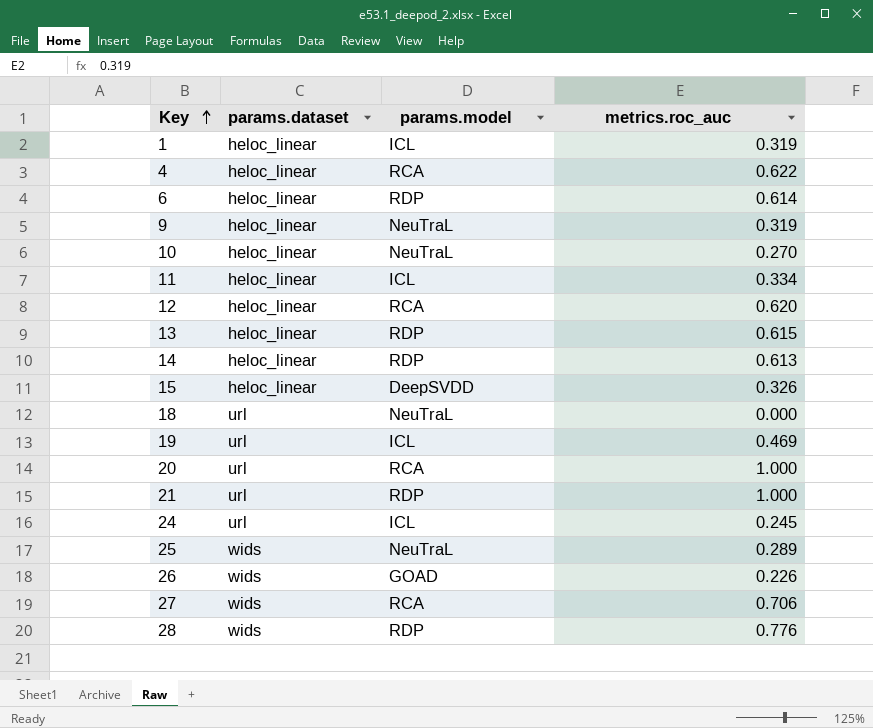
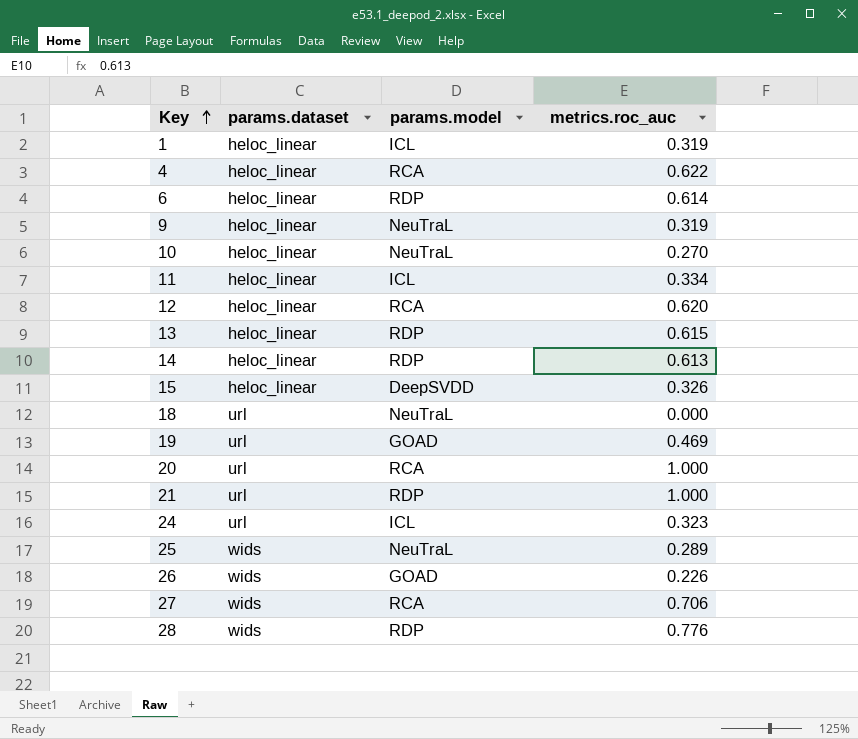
19 | params.model: ICL -> GOAD
24 | metrics.roc_auc: 0.245 -> 0.323

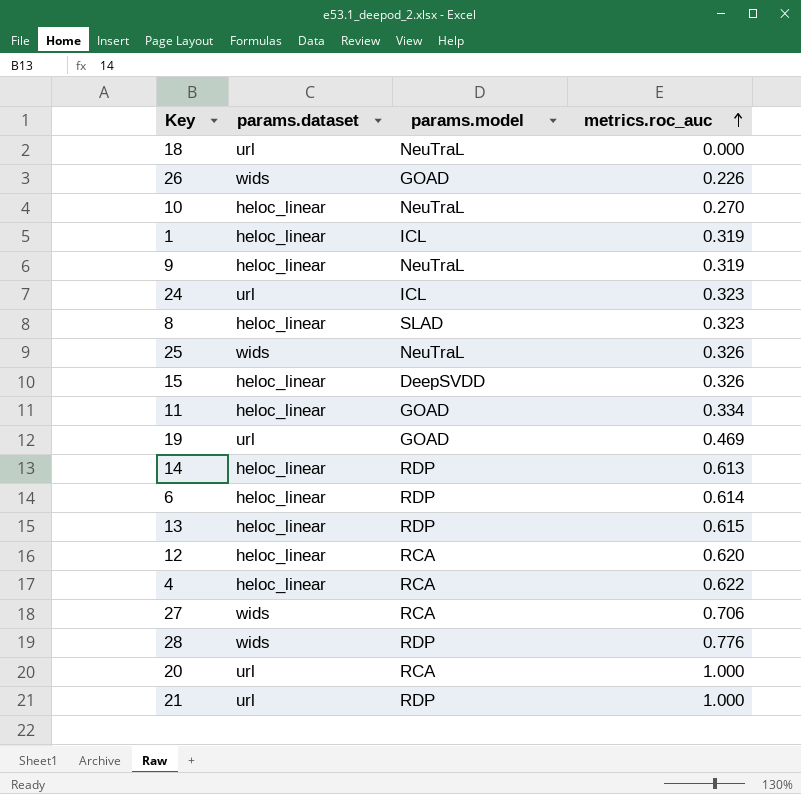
row order: Key ascending -> metrics.roc_auc ascending
row 8: none -> heloc_linear | SLAD | 0.323
25 | metrics.roc_auc: 0.289 -> 0.326
11 | params.model: ICL -> GOAD

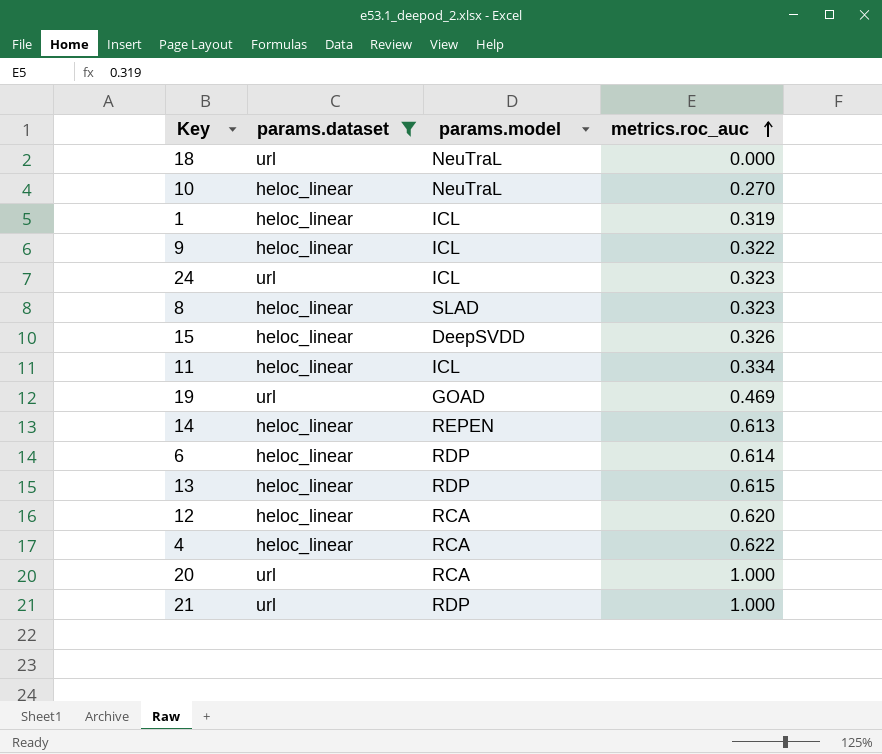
filter: none -> params.dataset != wids
9 | params.model: NeuTraL -> ICL
9 | metrics.roc_auc: 0.319 -> 0.322
11 | params.model: GOAD -> ICL
14 | params.model: RDP -> REPEN

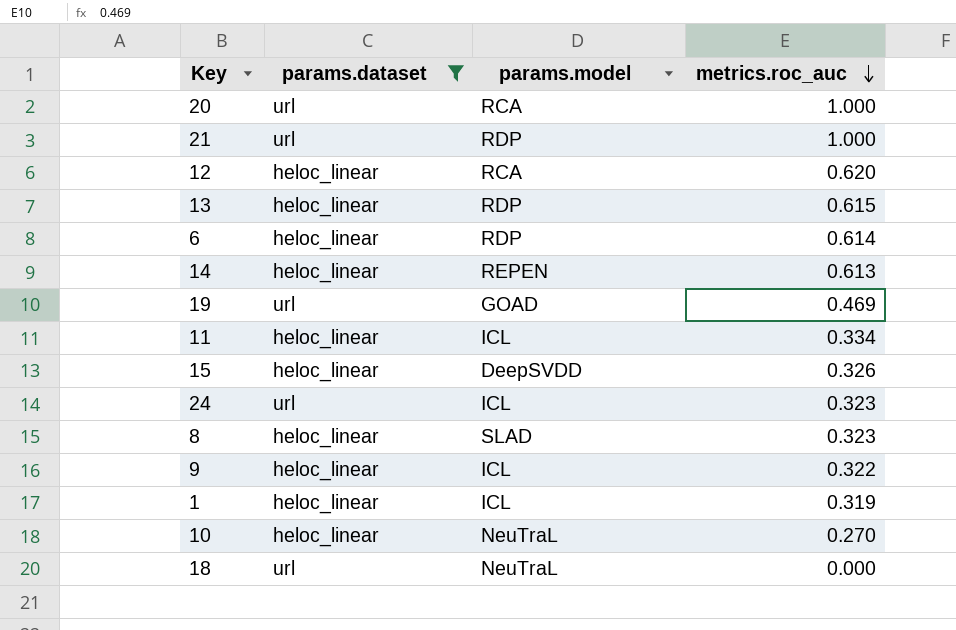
row order: metrics.roc_auc ascending -> metrics.roc_auc descending
row 4: heloc_linear | RCA | 0.622 -> none

